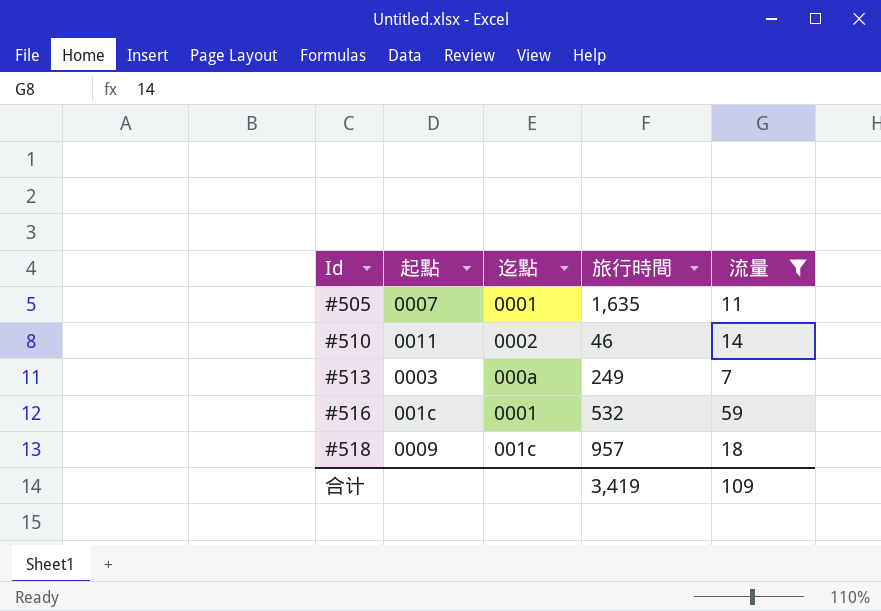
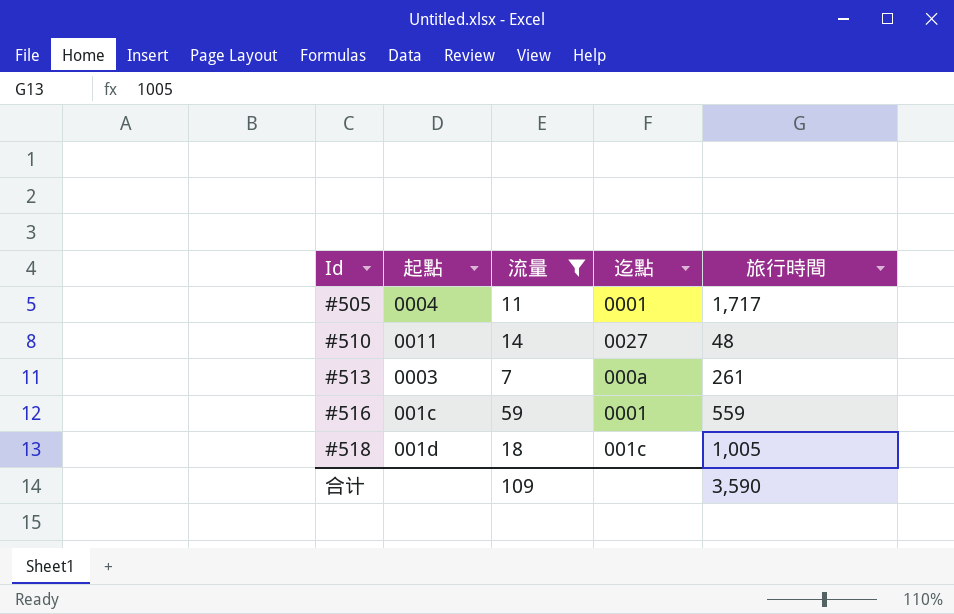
column 流量 | position: 5 -> 3
#505 | 起點: 0007 -> 0004
#505 | 旅行時間: 1,635 -> 1,717
#510 | 迄點: 0002 -> 0027
#510 | 旅行時間: 46 -> 48
#513 | 旅行時間: 249 -> 261
#516 | 旅行時間: 532 -> 559
#518 | 起點: 0009 -> 001d
#518 | 旅行時間: 957 -> 1,005
合计 | 旅行時間: 3,419 -> 3,590

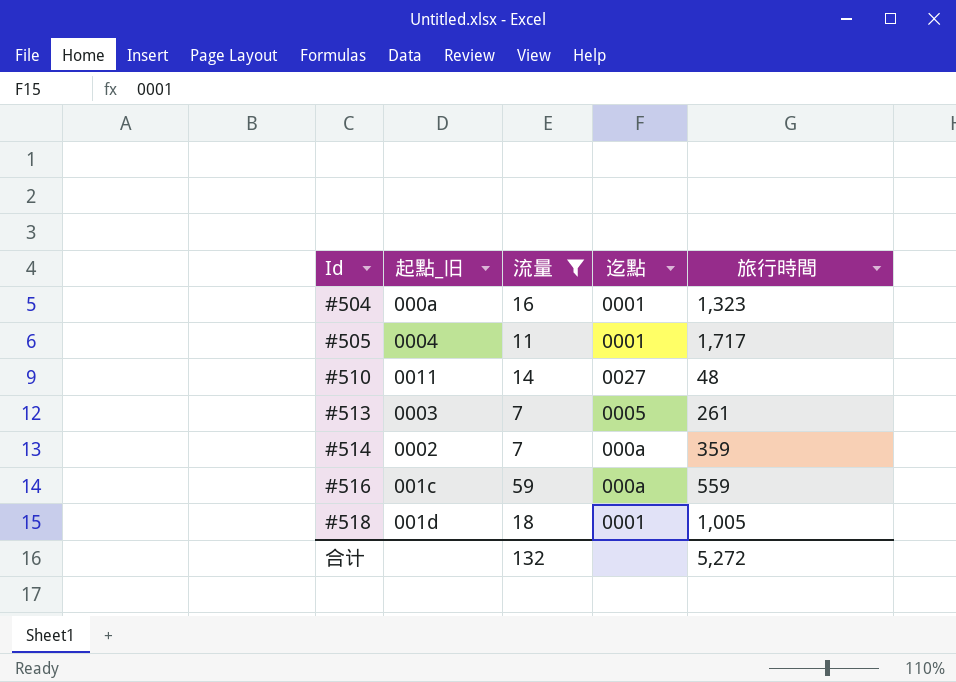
column name: 起點 -> 起點_旧
row #504: none -> 000a | 16 | 0001 | 1,323
#513 | 迄點: 000a -> 0005
row #514: none -> 0002 | 7 | 000a | 359
#516 | 迄點: 0001 -> 000a
#518 | 迄點: 001c -> 0001
合计 | 流量: 109 -> 132
合计 | 旅行時間: 3,590 -> 5,272

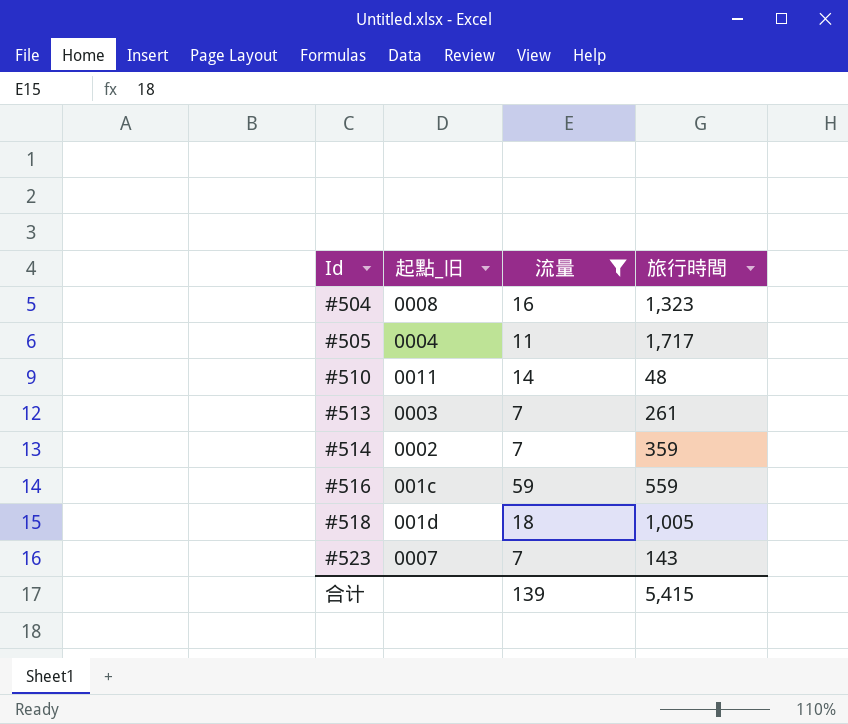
column 迄點 | position: 4 -> none
#504 | 起點_旧: 000a -> 0008
row #523: none -> 0007 | 7 | 143
合计 | 流量: 132 -> 139
合计 | 旅行時間: 5,272 -> 5,415

